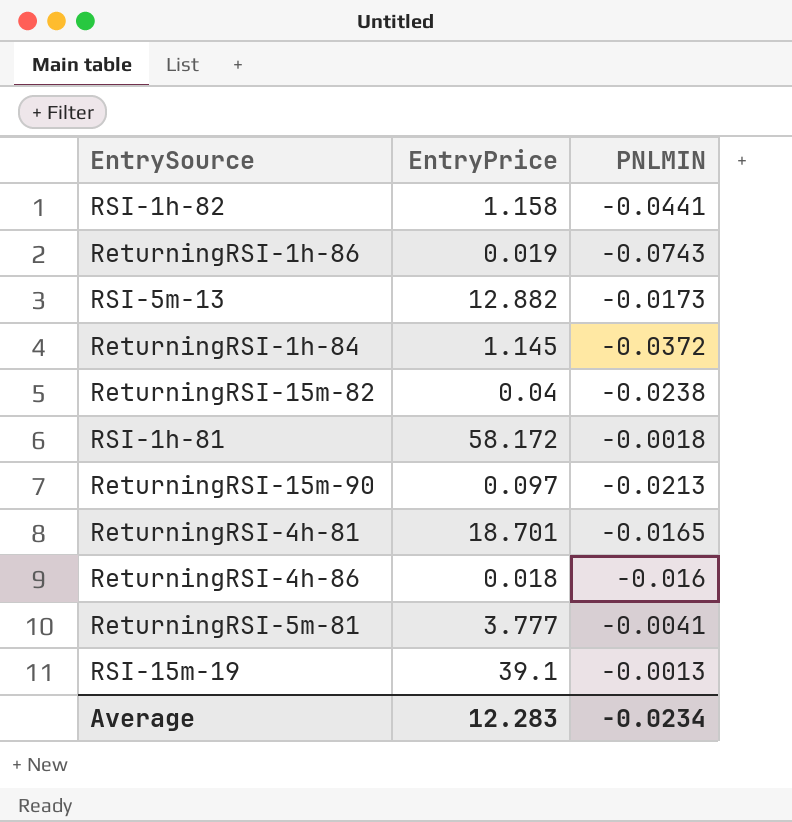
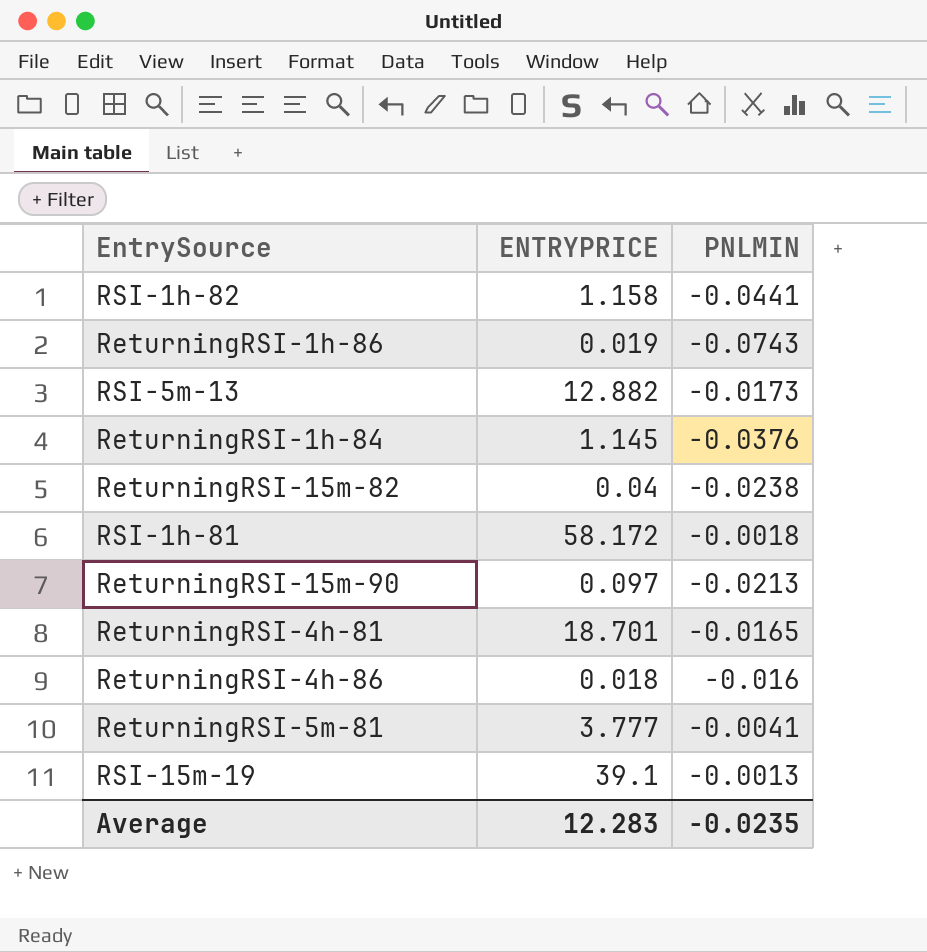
column name: EntryPrice -> ENTRYPRICE
ReturningRSI-1h-84 | PNLMIN: -0.0372 -> -0.0376
Average | PNLMIN: -0.0234 -> -0.0235

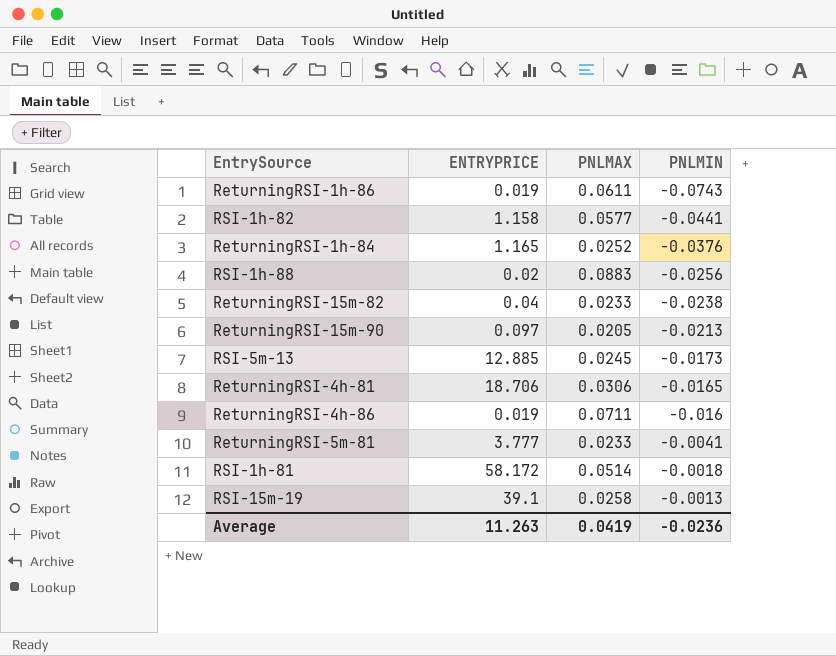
row order: none -> PNLMIN ascending
column PNLMAX | position: none -> 3
ReturningRSI-1h-84 | ENTRYPRICE: 1.145 -> 1.165
row RSI-1h-88: none -> 0.02 | 0.0883 | -0.0256
RSI-5m-13 | ENTRYPRICE: 12.882 -> 12.885
ReturningRSI-4h-81 | ENTRYPRICE: 18.701 -> 18.706
ReturningRSI-4h-86 | ENTRYPRICE: 0.018 -> 0.019
Average | ENTRYPRICE: 12.283 -> 11.263
Average | PNLMIN: -0.0235 -> -0.0236

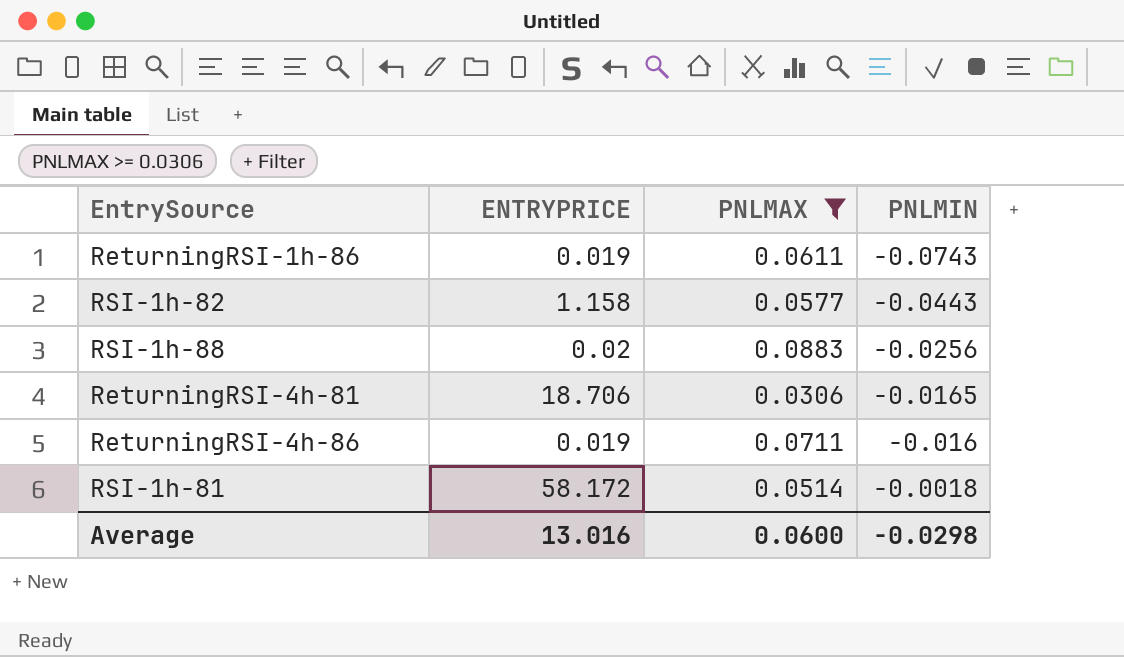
filter: none -> PNLMAX >= 0.0306
RSI-1h-82 | PNLMIN: -0.0441 -> -0.0443
Average | ENTRYPRICE: 11.263 -> 13.016
Average | PNLMAX: 0.0419 -> 0.0600
Average | PNLMIN: -0.0236 -> -0.0298

